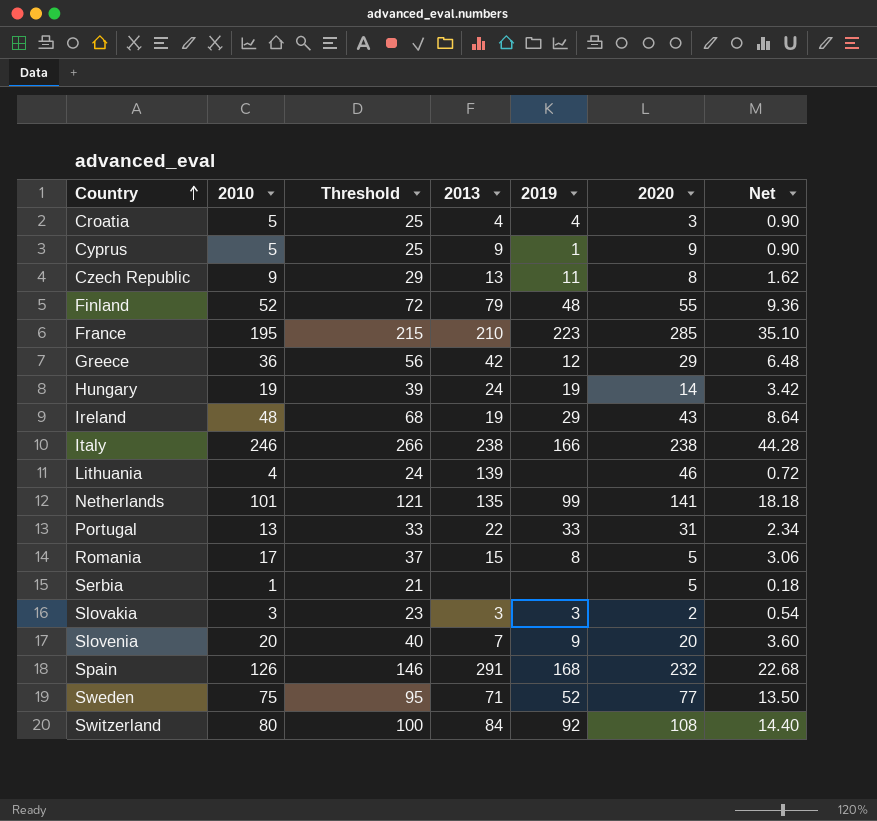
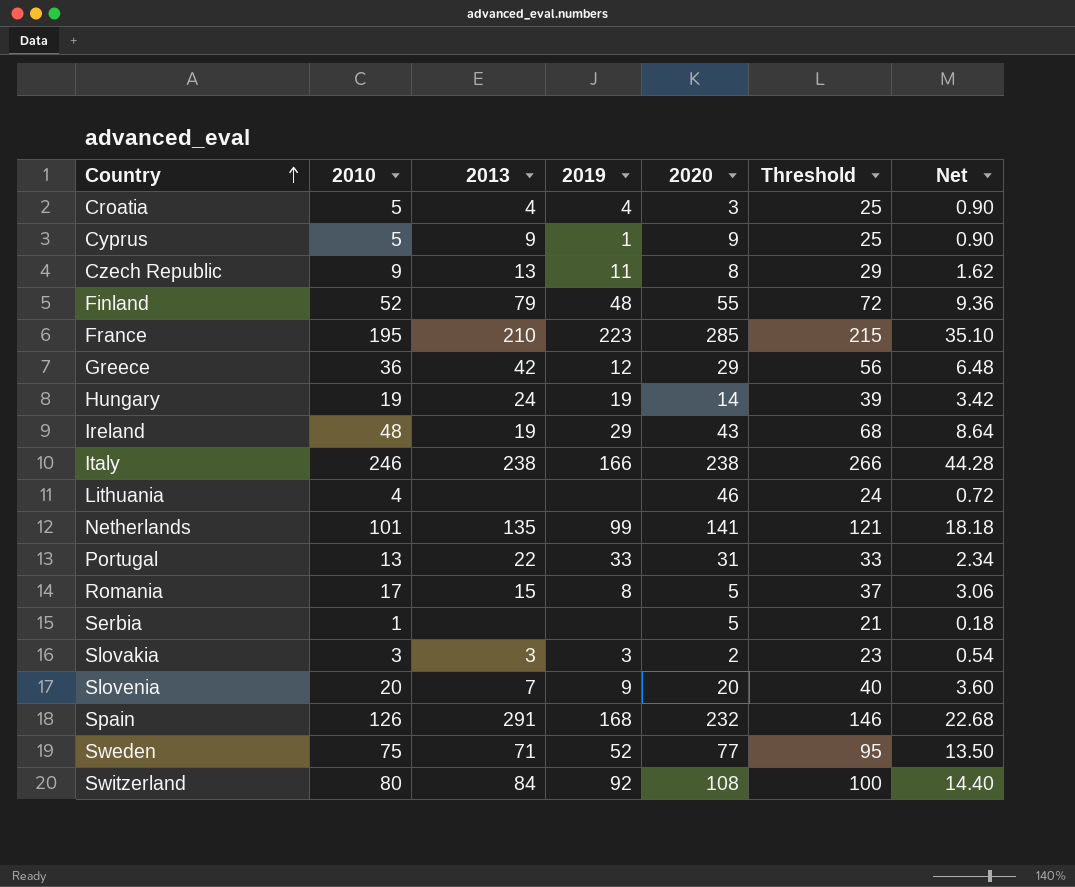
column Threshold | position: 3 -> 6
Lithuania | 2013: 139 -> none

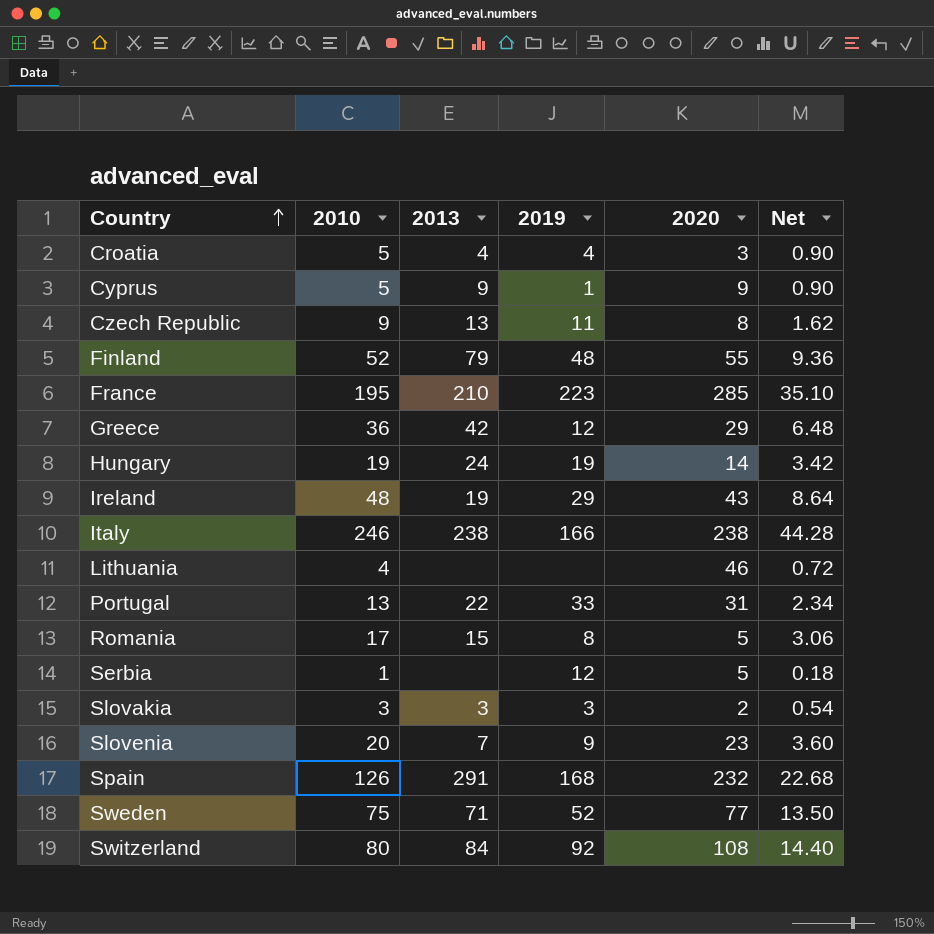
column Threshold | formula: [2010] + 20 -> none
row Netherlands: 101 | 135 | 99 | 141 | 121 | 18.18 -> none
Serbia | 2019: none -> 12
Slovenia | 2020: 20 -> 23

